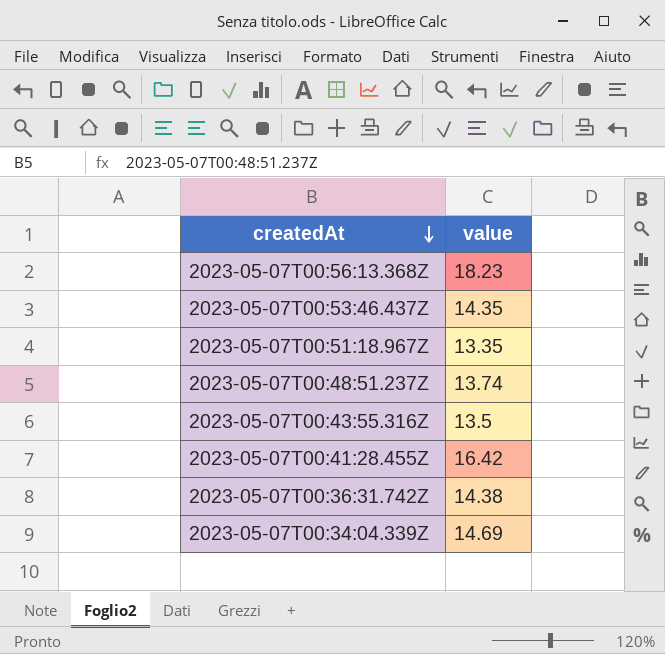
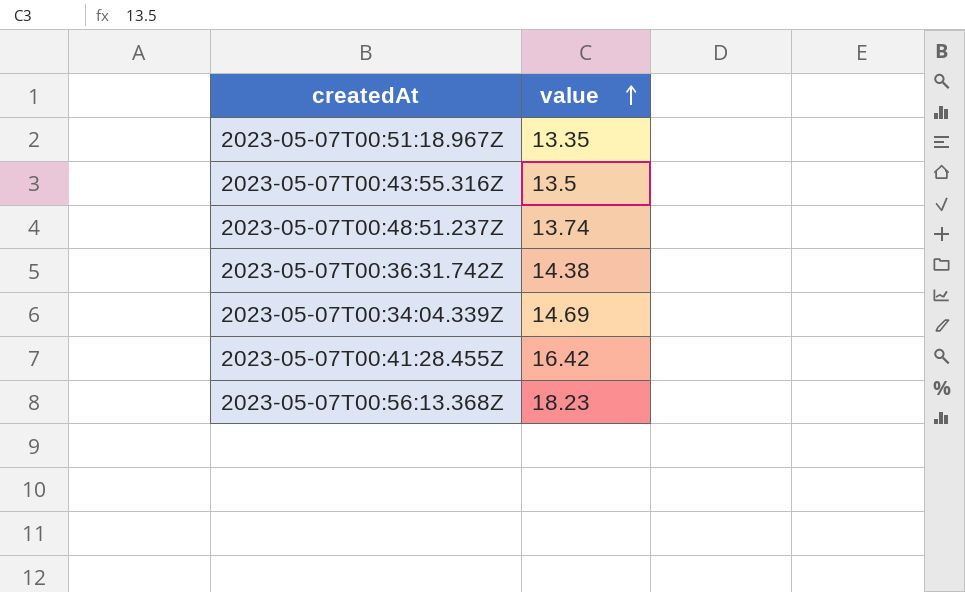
row order: createdAt descending -> value ascending
row 2023-05-07T00:53:46.437Z: 14.35 -> none

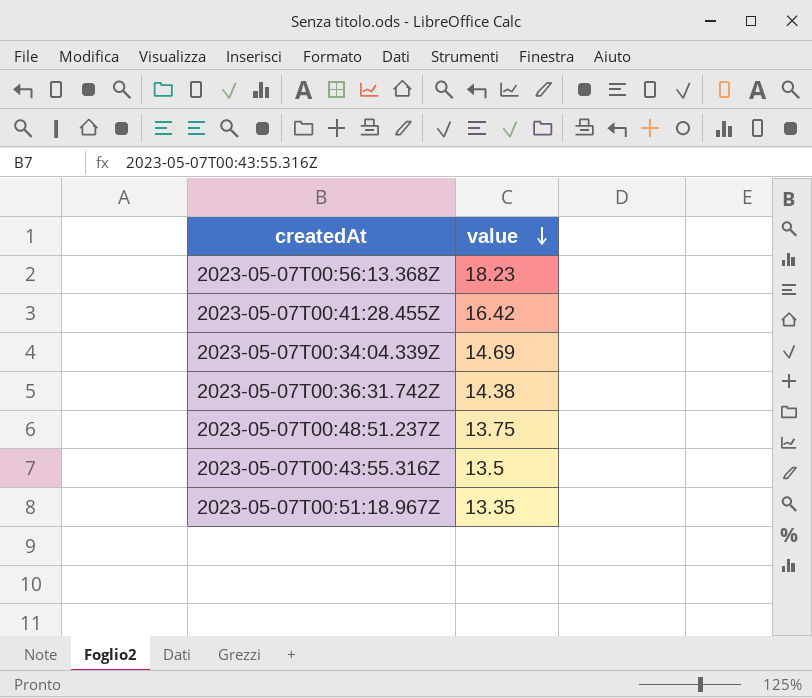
row order: value ascending -> value descending
2023-05-07T00:48:51.237Z | value: 13.74 -> 13.75

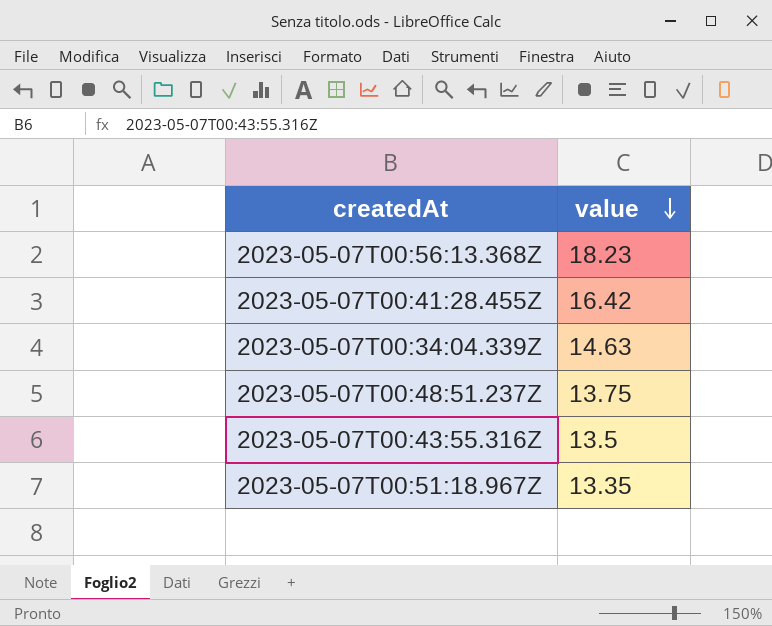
row 2023-05-07T00:36:31.742Z: 14.38 -> none
2023-05-07T00:34:04.339Z | value: 14.69 -> 14.63

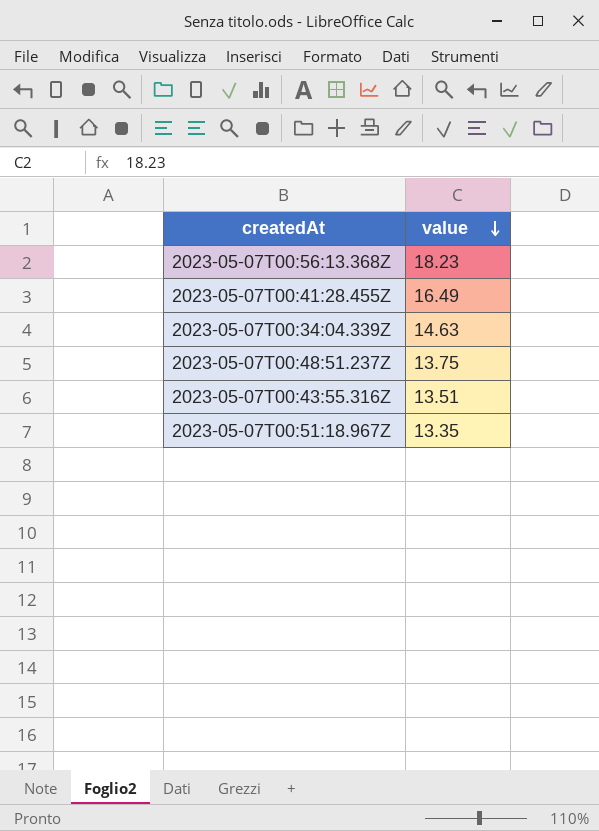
2023-05-07T00:41:28.455Z | value: 16.42 -> 16.49
2023-05-07T00:43:55.316Z | value: 13.5 -> 13.51

